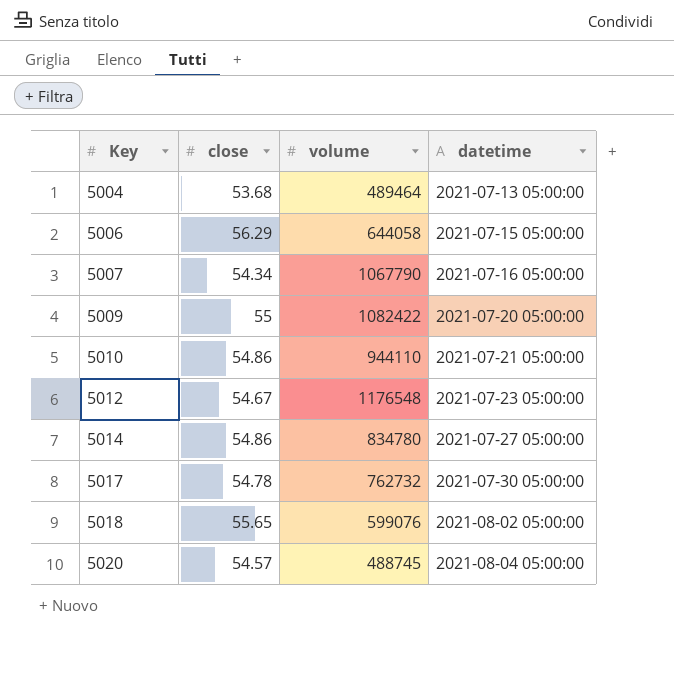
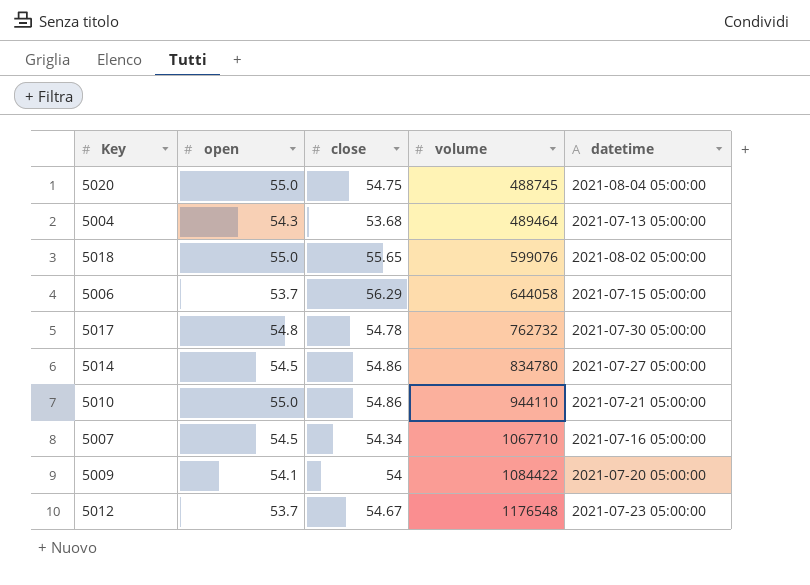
row order: Key ascending -> volume ascending
column open | position: none -> 2
5020 | close: 54.57 -> 54.75
5007 | volume: 1067790 -> 1067710
5009 | close: 55 -> 54
5009 | volume: 1082422 -> 1084422

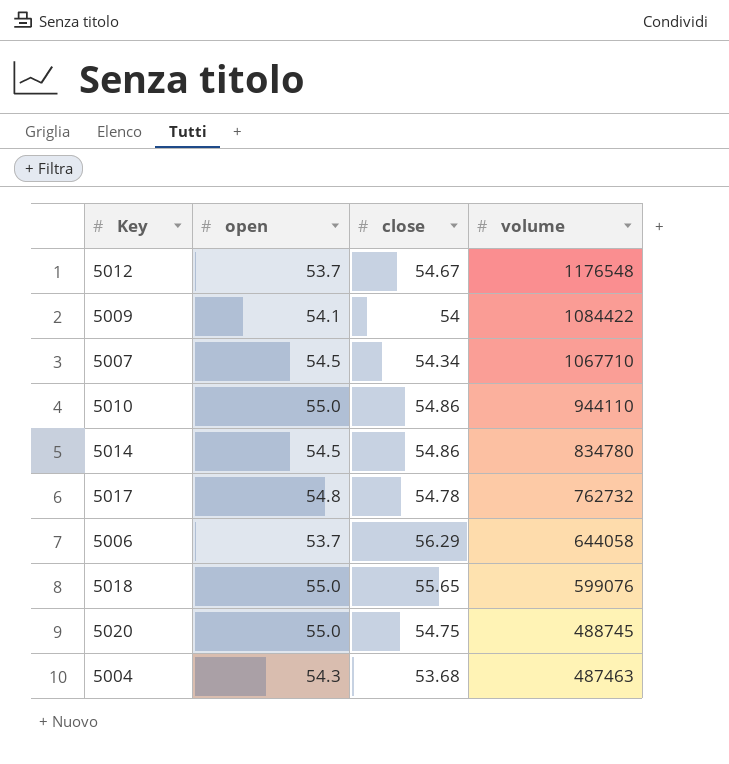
row order: volume ascending -> volume descending
column datetime | position: 5 -> none
5004 | volume: 489464 -> 487463

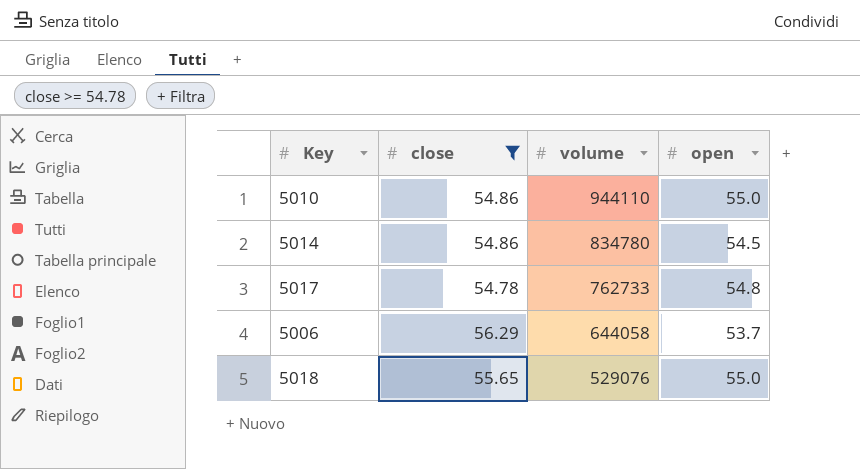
filter: none -> close >= 54.78
column open | position: 2 -> 4
5017 | volume: 762732 -> 762733
5018 | volume: 599076 -> 529076

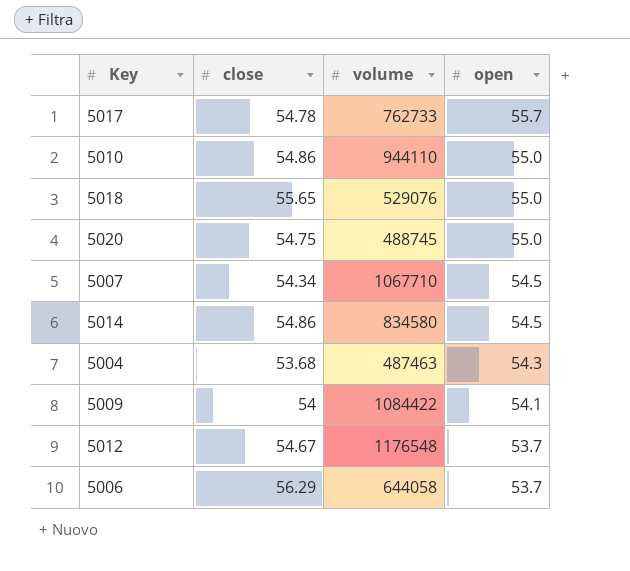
filter: close >= 54.78 -> none
row order: volume descending -> open descending
5017 | open: 54.8 -> 55.7
5014 | volume: 834780 -> 834580

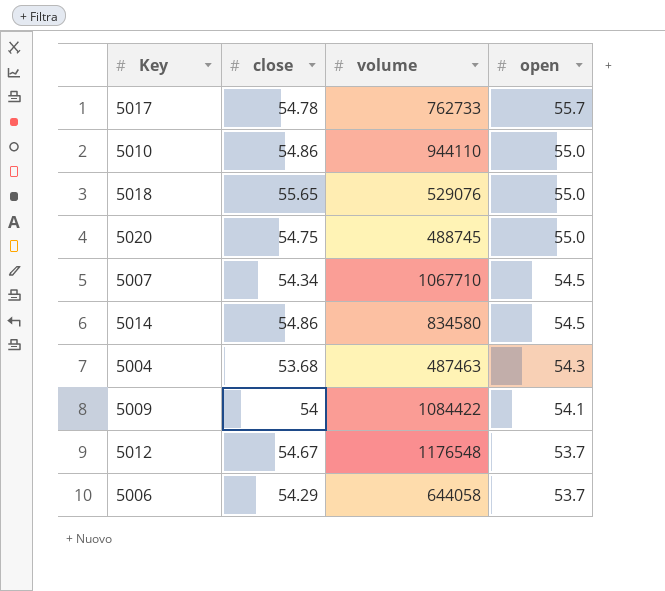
5006 | close: 56.29 -> 54.29

